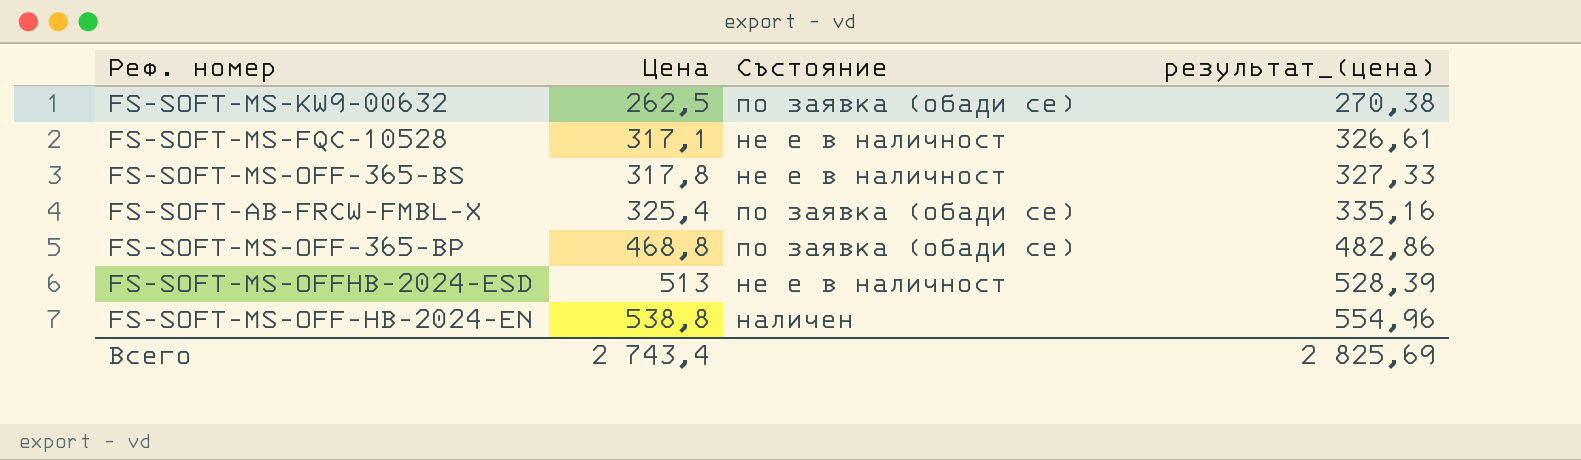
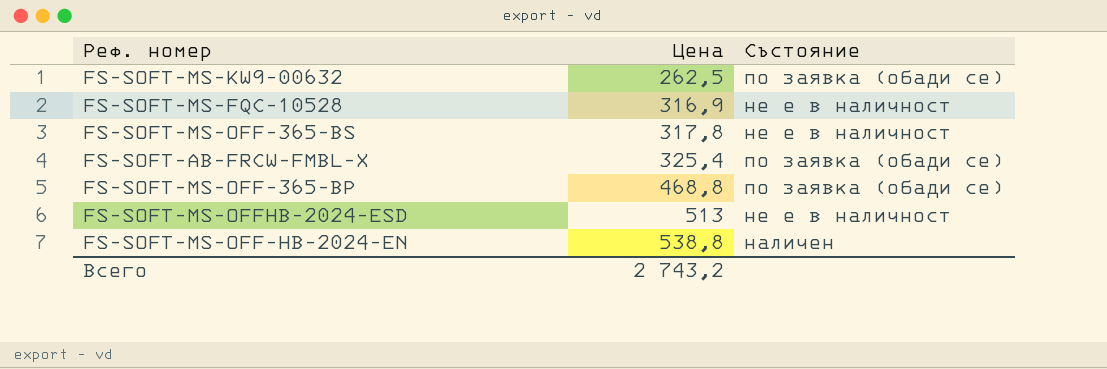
column результат_(цена) | formula: [Цена] * 1,03 -> none
FS-SOFT-MS-FQC-10528 | Цена: 317,1 -> 316,9
Всего | Цена: 2 743,4 -> 2 743,2

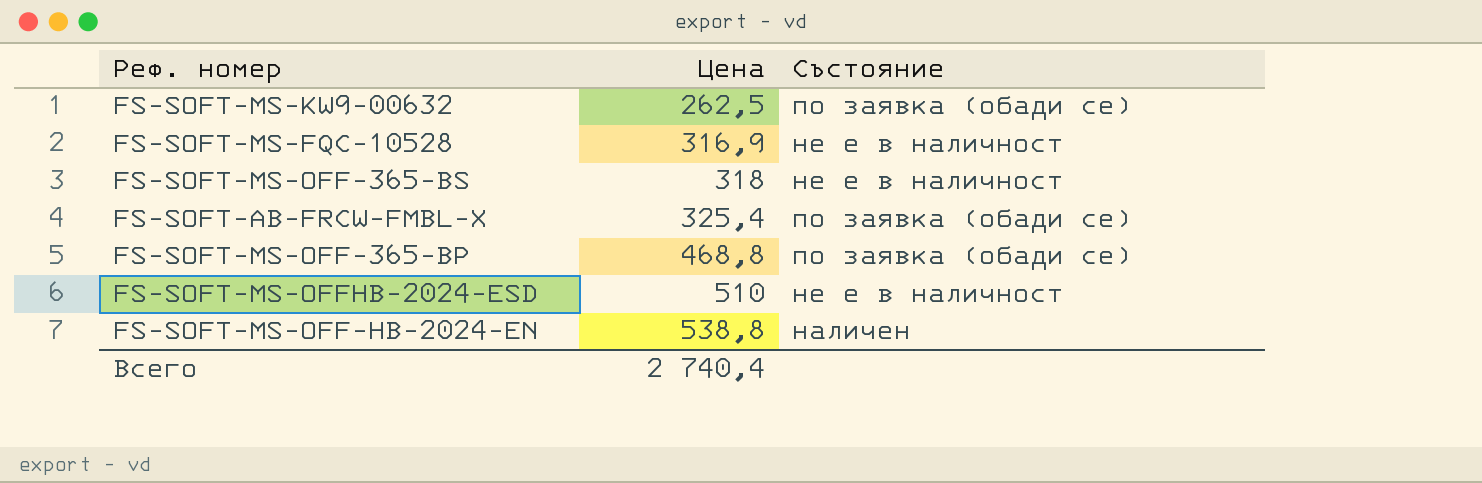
FS-SOFT-MS-OFF-365-BS | Цена: 317,8 -> 318
FS-SOFT-MS-OFFHB-2024-ESD | Цена: 513 -> 510
Всего | Цена: 2 743,2 -> 2 740,4

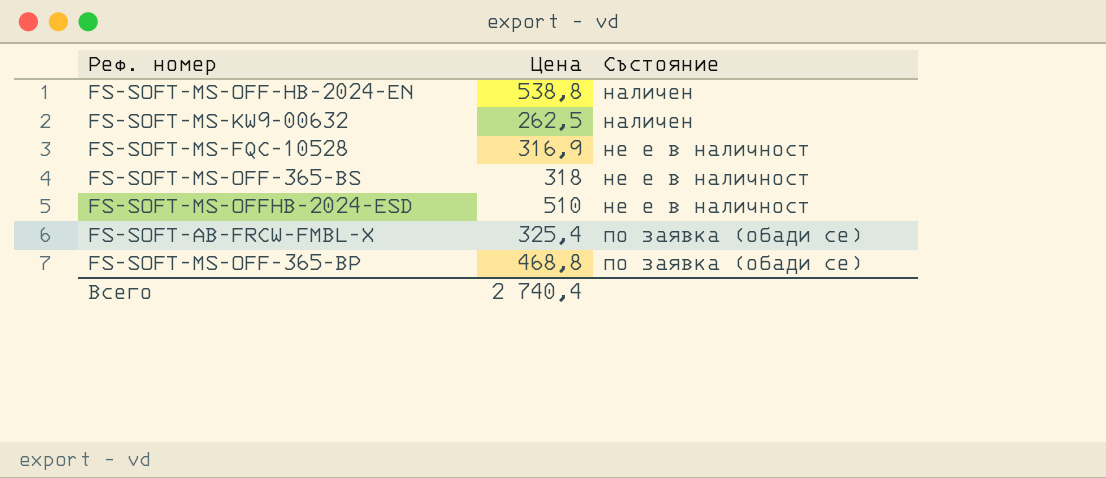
row order: Цена ascending -> Състояние ascending
FS-SOFT-MS-KW9-00632 | Състояние: по заявка (обади се) -> наличен

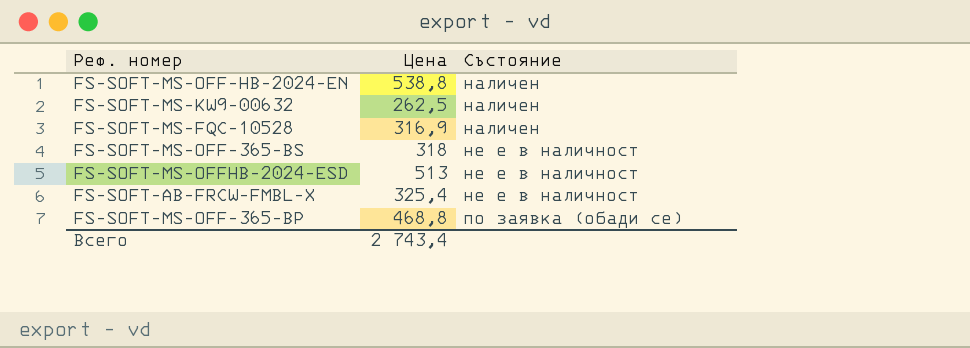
FS-SOFT-MS-FQC-10528 | Състояние: не е в наличност -> наличен
FS-SOFT-MS-OFFHB-2024-ESD | Цена: 510 -> 513
FS-SOFT-AB-FRCW-FMBL-X | Състояние: по заявка (обади се) -> не е в наличност
Всего | Цена: 2 740,4 -> 2 743,4

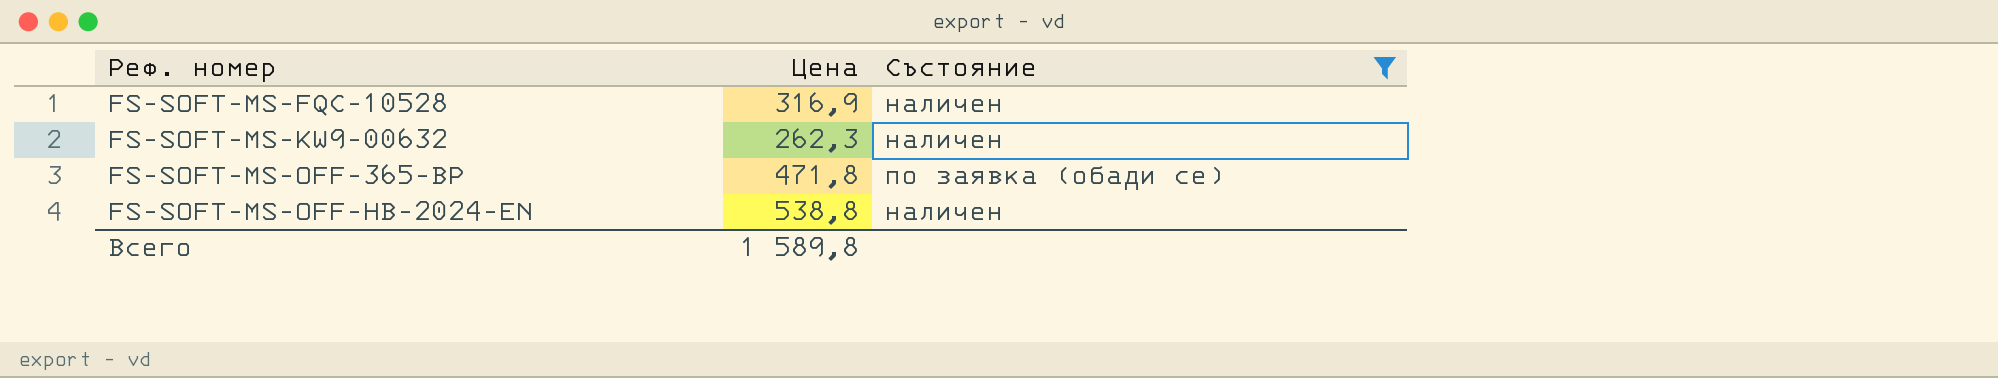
filter: none -> Състояние != не е в наличност
row order: Състояние ascending -> Реф. номер ascending
FS-SOFT-MS-KW9-00632 | Цена: 262,5 -> 262,3
FS-SOFT-MS-OFF-365-BP | Цена: 468,8 -> 471,8
Всего | Цена: 2 743,4 -> 1 589,8

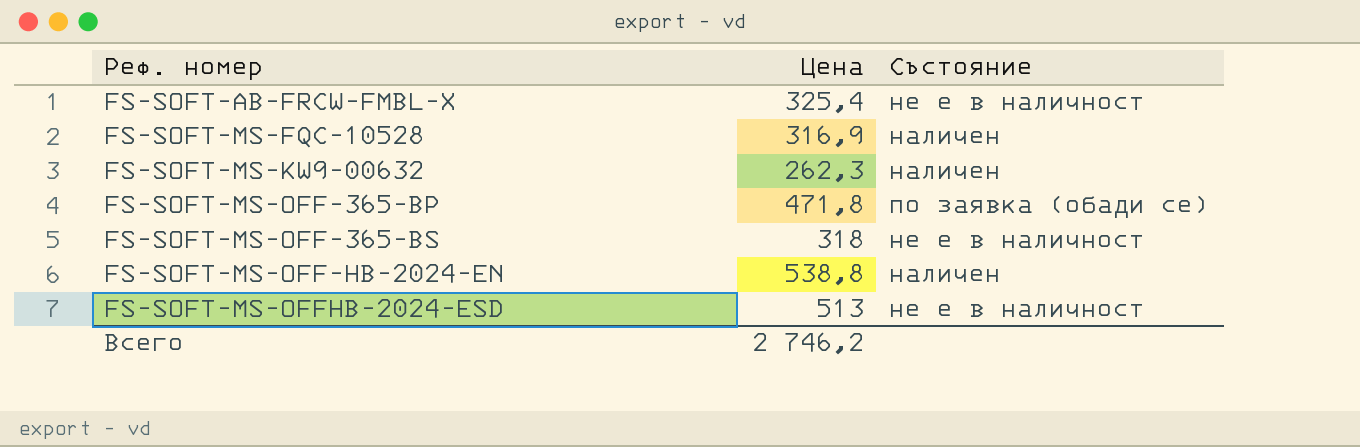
filter: Състояние != не е в наличност -> none
Всего | Цена: 1 589,8 -> 2 746,2

